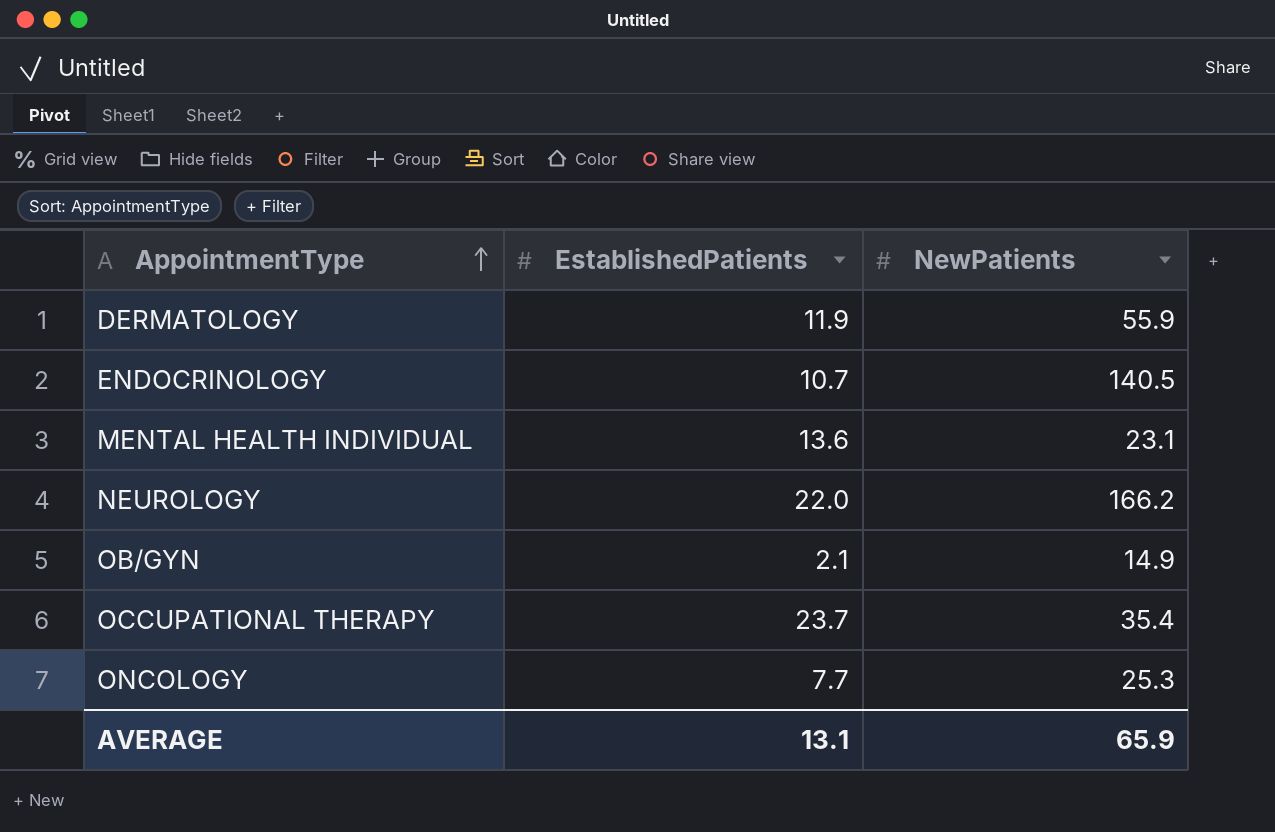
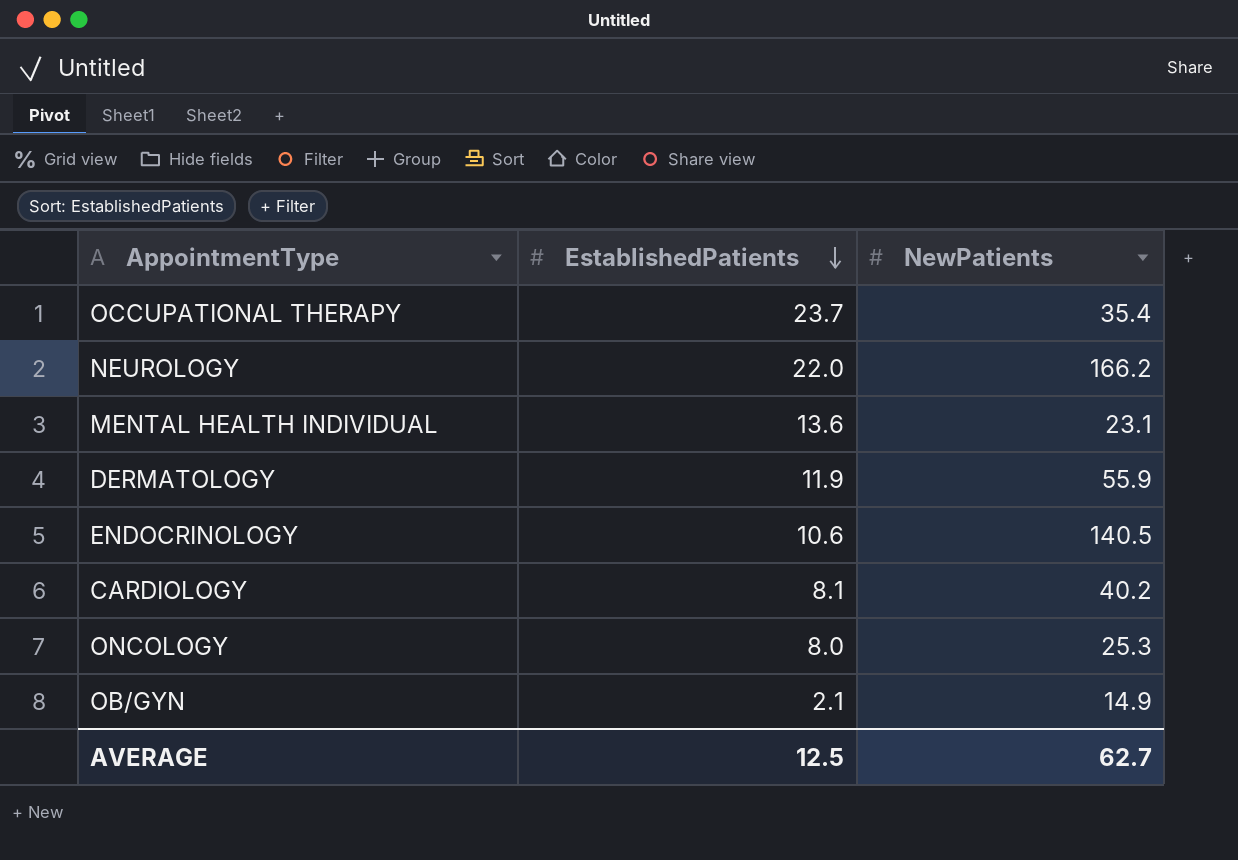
row order: AppointmentType ascending -> EstablishedPatients descending
ENDOCRINOLOGY | EstablishedPatients: 10.7 -> 10.6
row CARDIOLOGY: none -> 8.1 | 40.2
ONCOLOGY | EstablishedPatients: 7.7 -> 8.0
AVERAGE | EstablishedPatients: 13.1 -> 12.5
AVERAGE | NewPatients: 65.9 -> 62.7

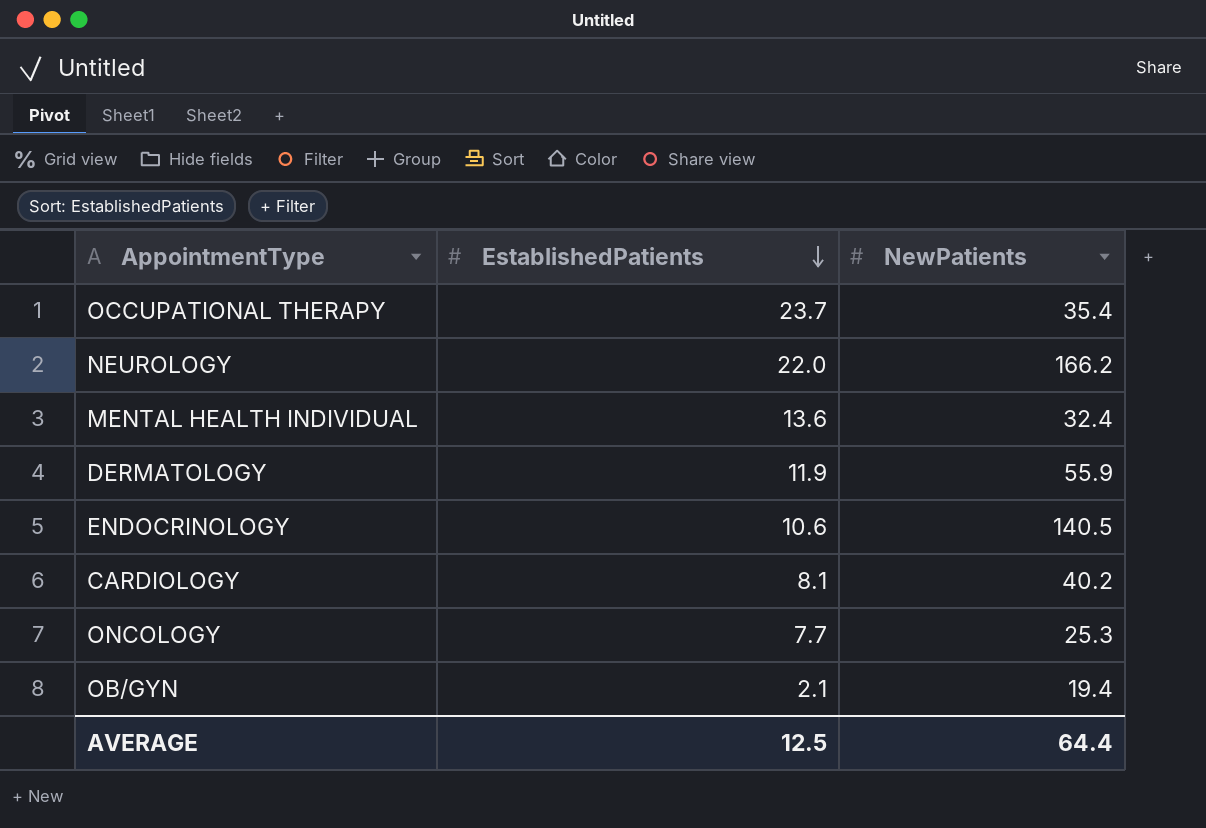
MENTAL HEALTH INDIVIDUAL | NewPatients: 23.1 -> 32.4
ONCOLOGY | EstablishedPatients: 8.0 -> 7.7
OB/GYN | NewPatients: 14.9 -> 19.4
AVERAGE | NewPatients: 62.7 -> 64.4

